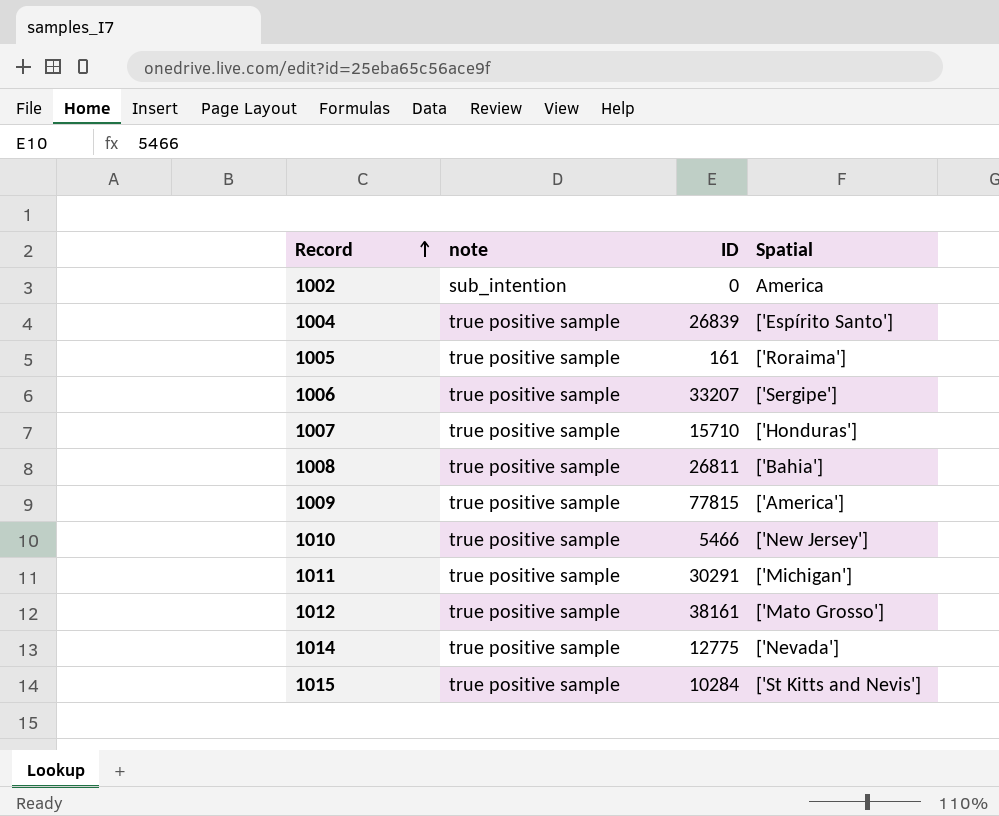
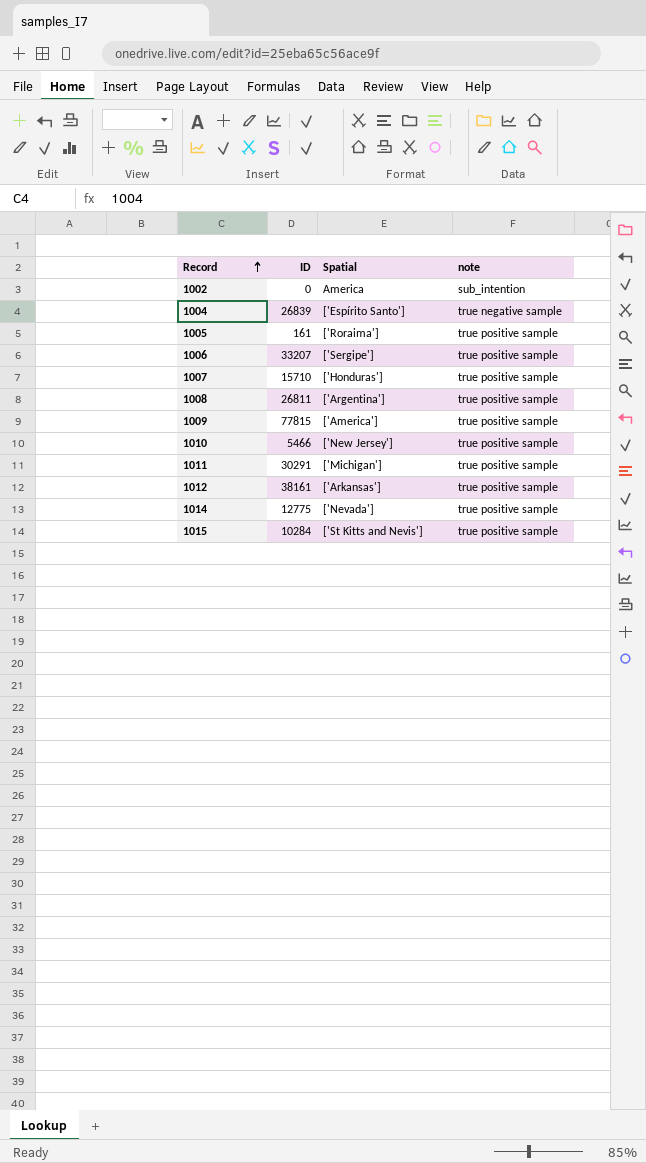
column note | position: 2 -> 4
1004 | note: true positive sample -> true negative sample
1008 | Spatial: ['Bahia'] -> ['Argentina']
1012 | Spatial: ['Mato Grosso'] -> ['Arkansas']

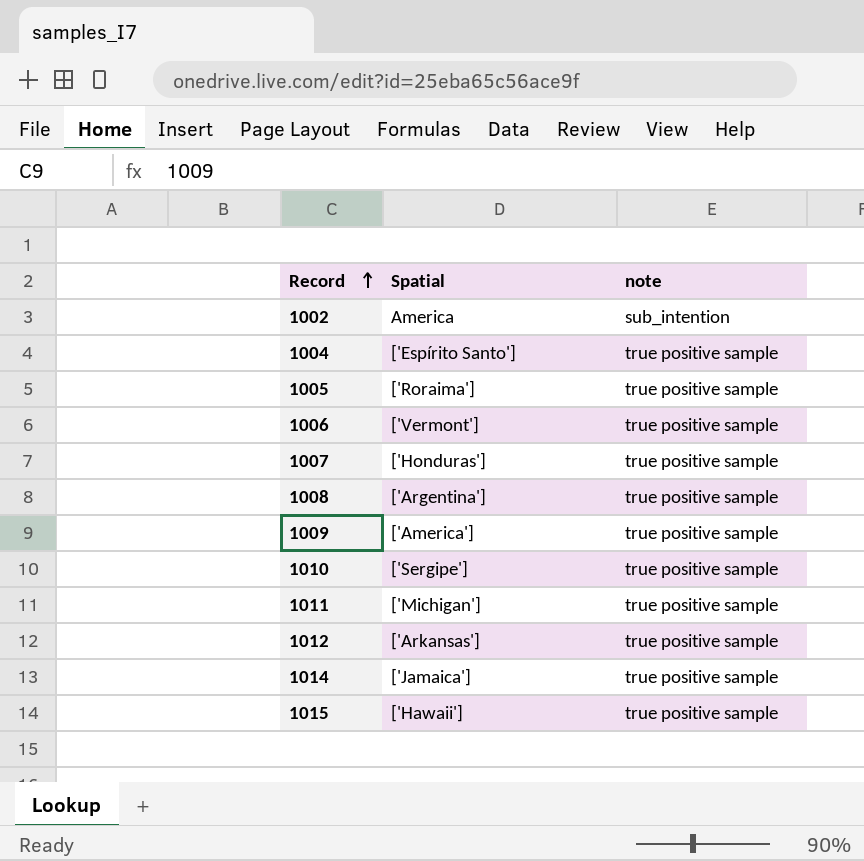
column ID | position: 2 -> none
1004 | note: true negative sample -> true positive sample
1006 | Spatial: ['Sergipe'] -> ['Vermont']
1010 | Spatial: ['New Jersey'] -> ['Sergipe']
1014 | Spatial: ['Nevada'] -> ['Jamaica']
1015 | Spatial: ['St Kitts and Nevis'] -> ['Hawaii']

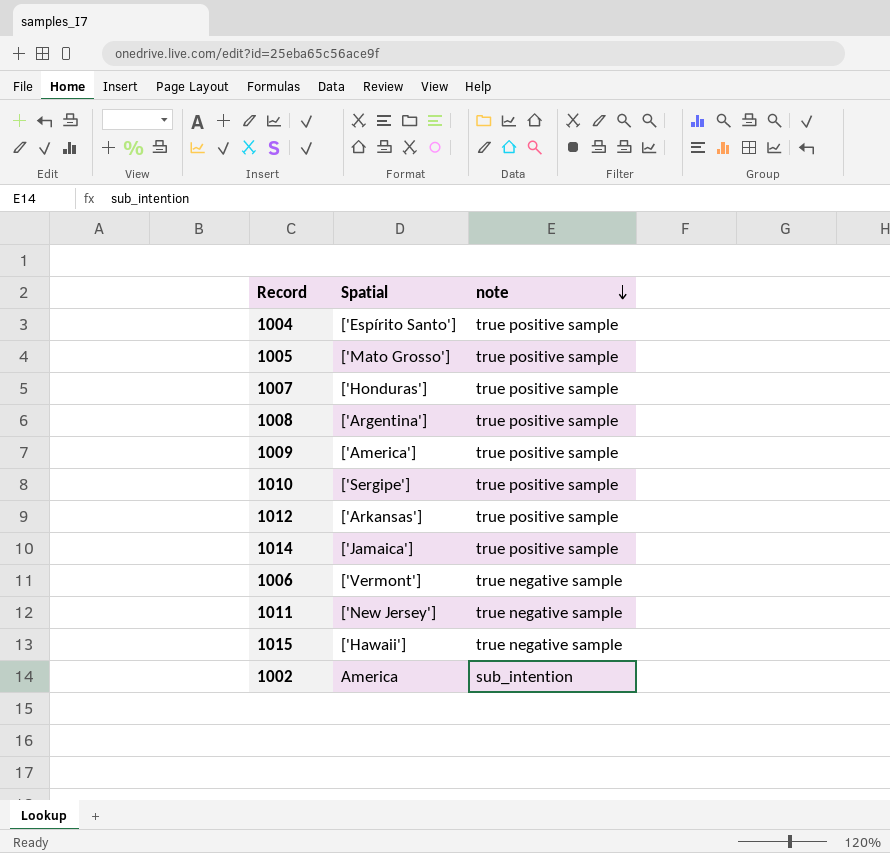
row order: Record ascending -> note descending
1005 | Spatial: ['Roraima'] -> ['Mato Grosso']
1006 | note: true positive sample -> true negative sample
1011 | Spatial: ['Michigan'] -> ['New Jersey']
1011 | note: true positive sample -> true negative sample
1015 | note: true positive sample -> true negative sample

